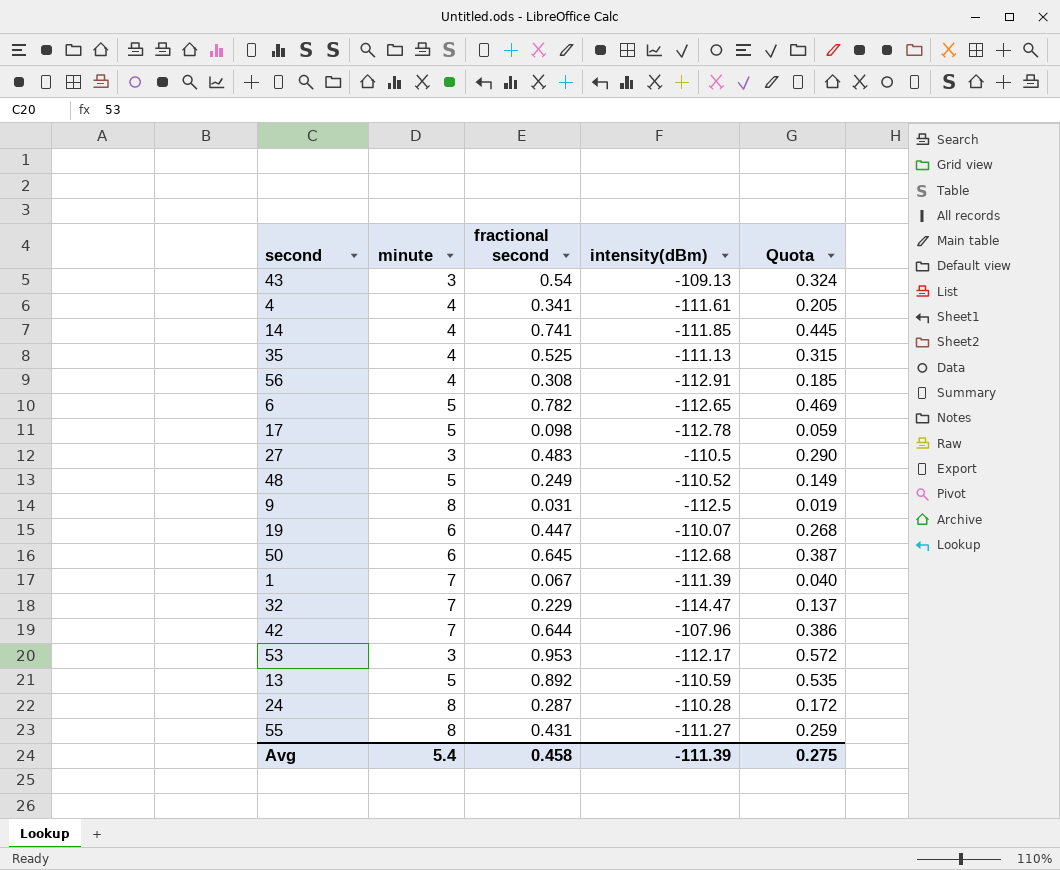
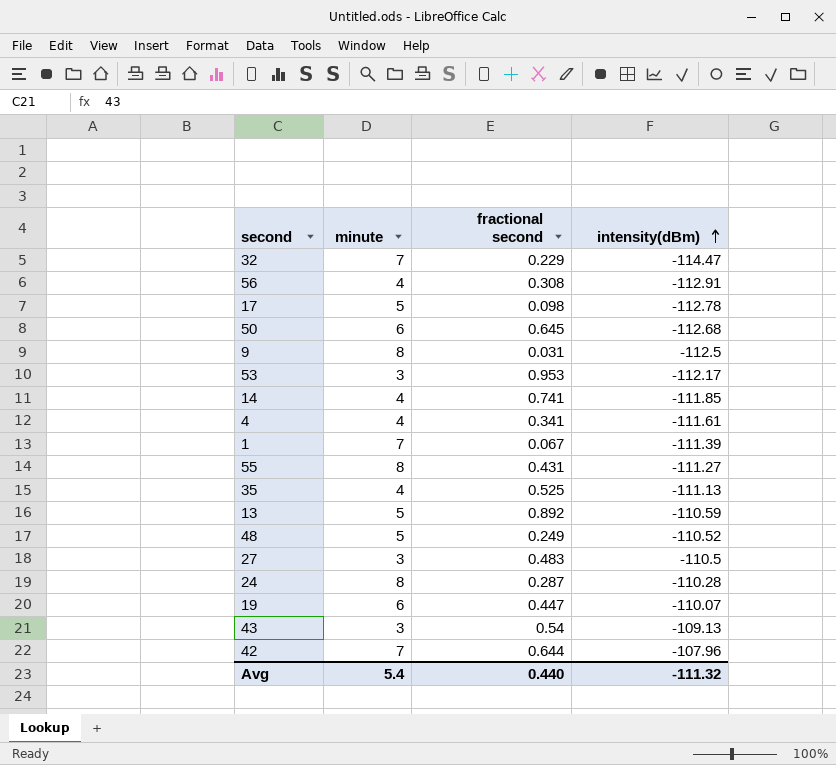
row order: none -> intensity(dBm) ascending
column Quota | formula: [fractional second] * 0.6 -> none
row 6: 5 | 0.782 | -112.65 | 0.469 -> none
Avg | fractional second: 0.458 -> 0.440
Avg | intensity(dBm): -111.39 -> -111.32

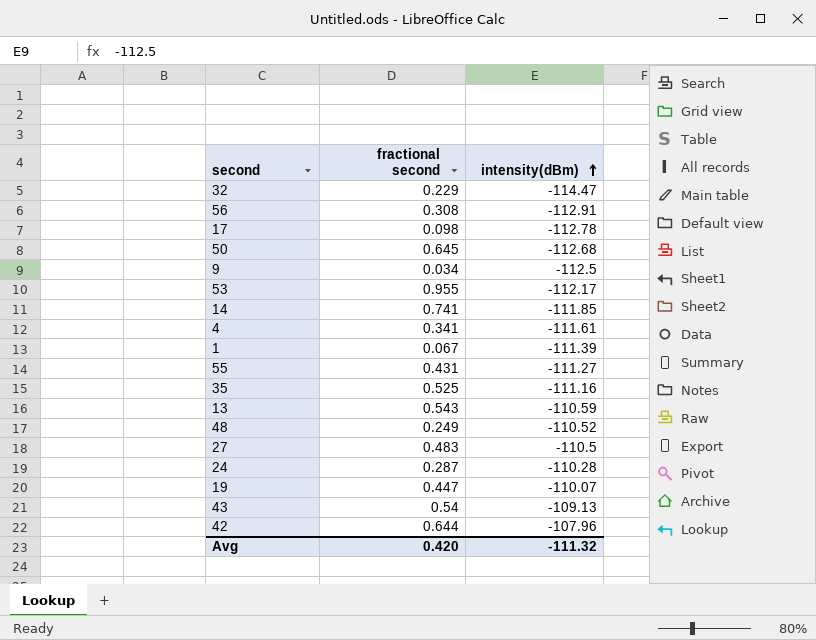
column minute | position: 2 -> none
9 | fractional second: 0.031 -> 0.034
53 | fractional second: 0.953 -> 0.955
35 | intensity(dBm): -111.13 -> -111.16
13 | fractional second: 0.892 -> 0.543
Avg | fractional second: 0.440 -> 0.420

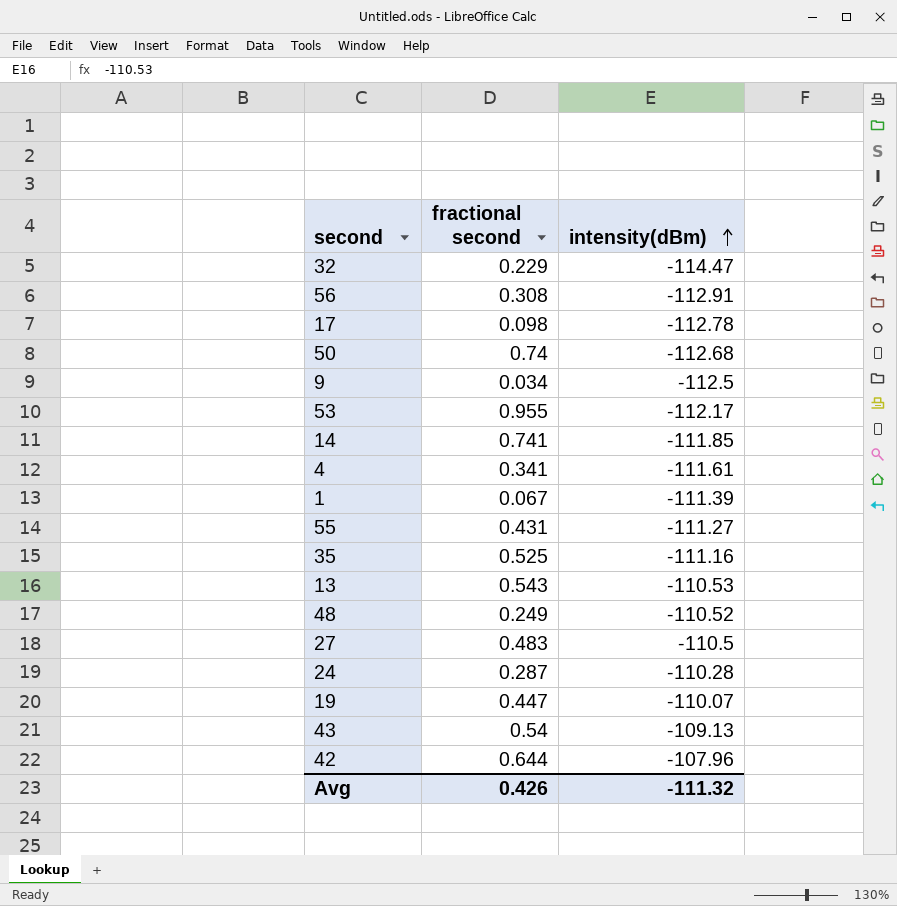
50 | fractional second: 0.645 -> 0.74
13 | intensity(dBm): -110.59 -> -110.53
Avg | fractional second: 0.420 -> 0.426

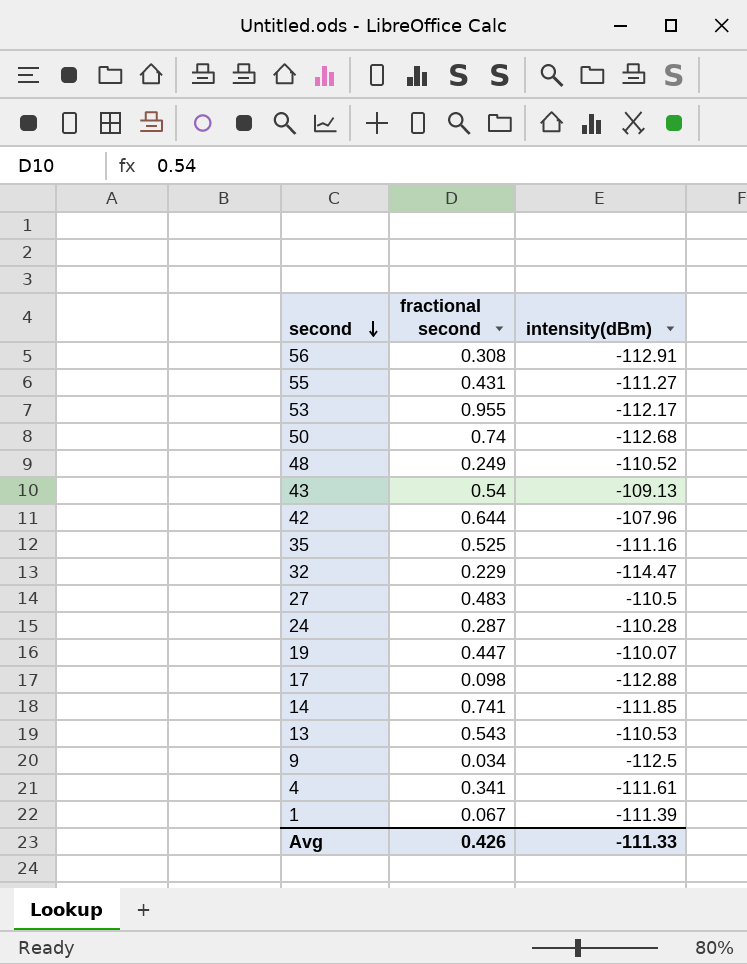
row order: intensity(dBm) ascending -> second descending
17 | intensity(dBm): -112.78 -> -112.88
Avg | intensity(dBm): -111.32 -> -111.33

